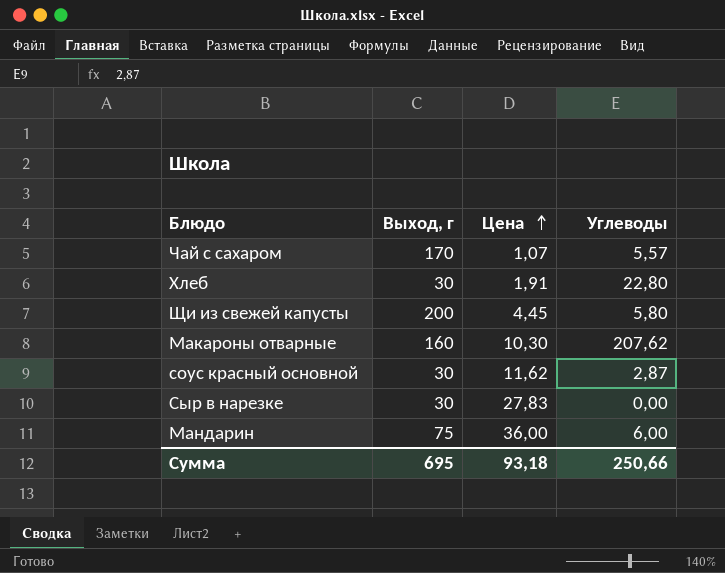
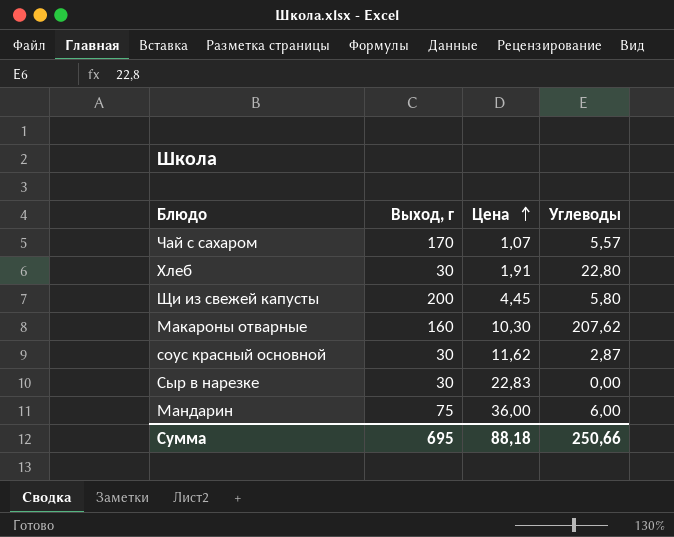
Сыр в нарезке | Цена: 27,83 -> 22,83
Сумма | Цена: 93,18 -> 88,18

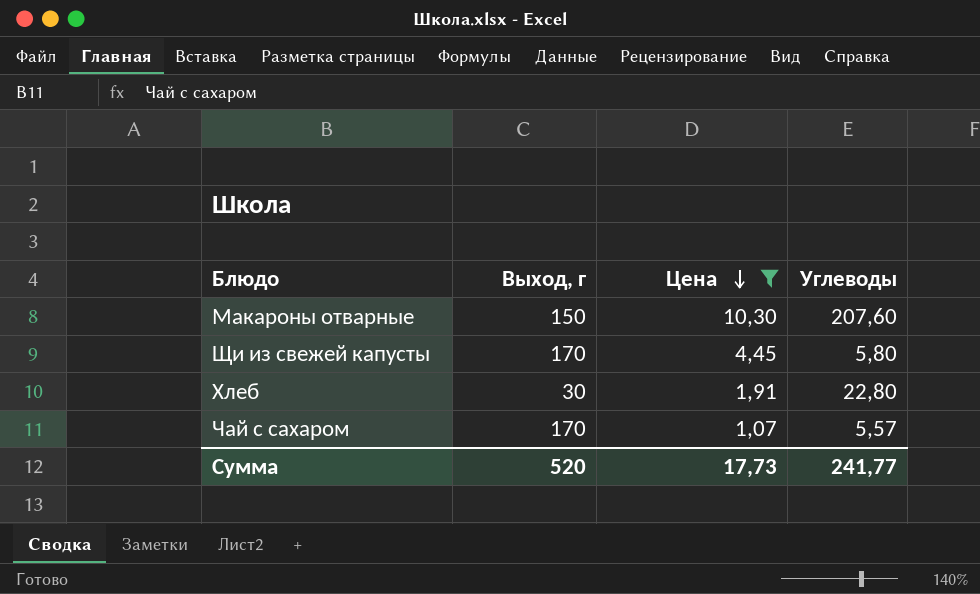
filter: none -> Цена <= 10,30
row order: Цена ascending -> Цена descending
Макароны отварные | Выход, г: 160 -> 150
Макароны отварные | Углеводы: 207,62 -> 207,60
Щи из свежей капусты | Выход, г: 200 -> 170
Сумма | Выход, г: 695 -> 520
Сумма | Цена: 88,18 -> 17,73
Сумма | Углеводы: 250,66 -> 241,77

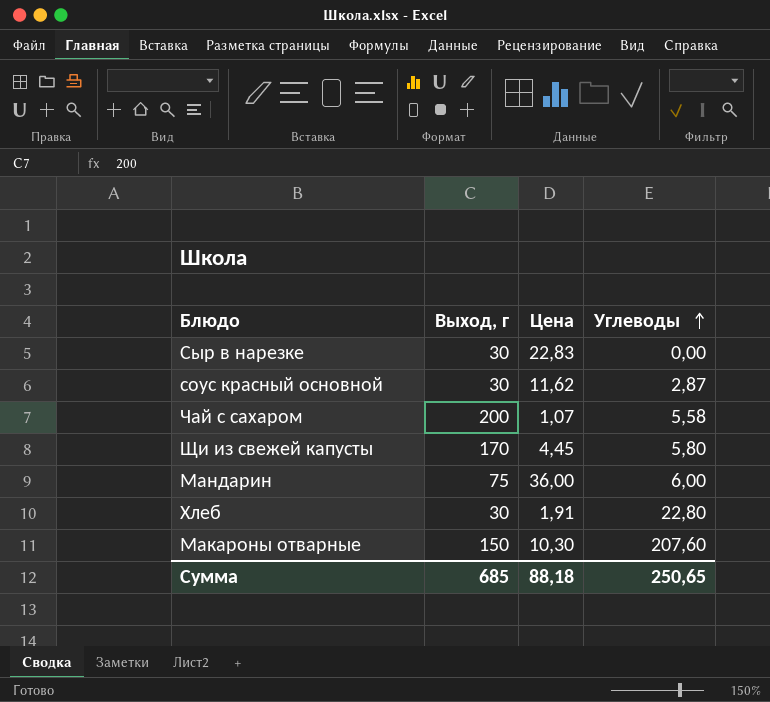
filter: Цена <= 10,30 -> none
row order: Цена descending -> Углеводы ascending
Чай с сахаром | Выход, г: 170 -> 200
Чай с сахаром | Углеводы: 5,57 -> 5,58
Сумма | Выход, г: 520 -> 685
Сумма | Цена: 17,73 -> 88,18
Сумма | Углеводы: 241,77 -> 250,65

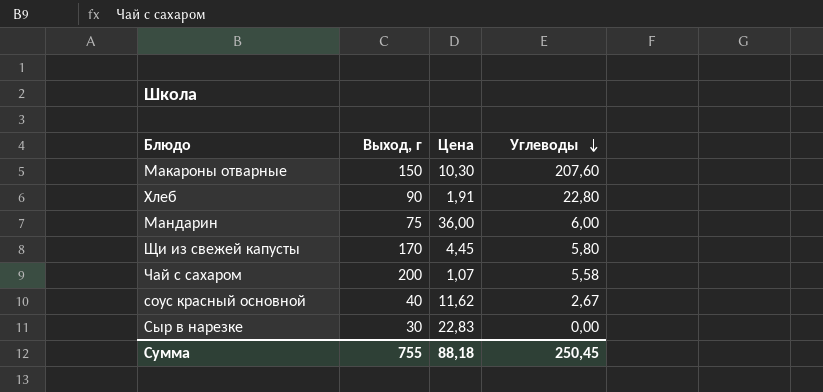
row order: Углеводы ascending -> Углеводы descending
Хлеб | Выход, г: 30 -> 90
соус красный основной | Выход, г: 30 -> 40
соус красный основной | Углеводы: 2,87 -> 2,67
Сумма | Выход, г: 685 -> 755
Сумма | Углеводы: 250,65 -> 250,45

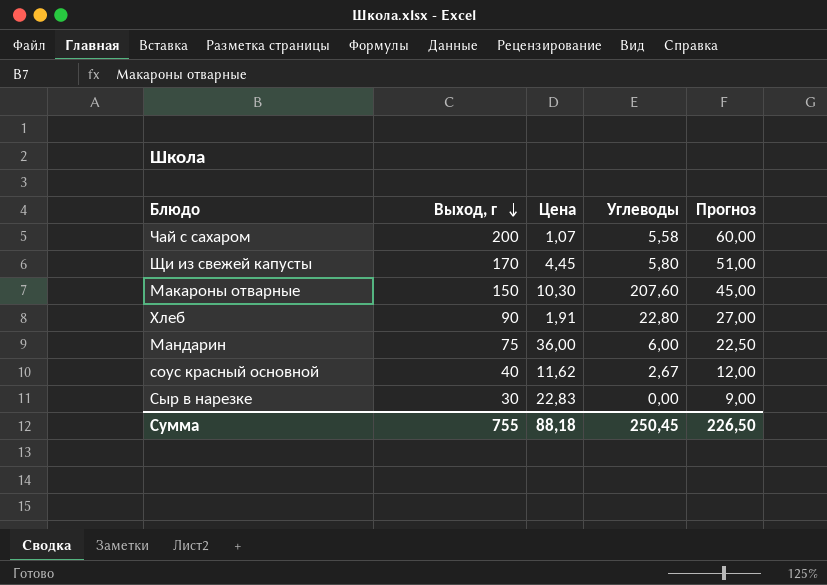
row order: Углеводы descending -> Выход, г descending
column Прогноз | formula: none -> [Выход, г] * 0,3

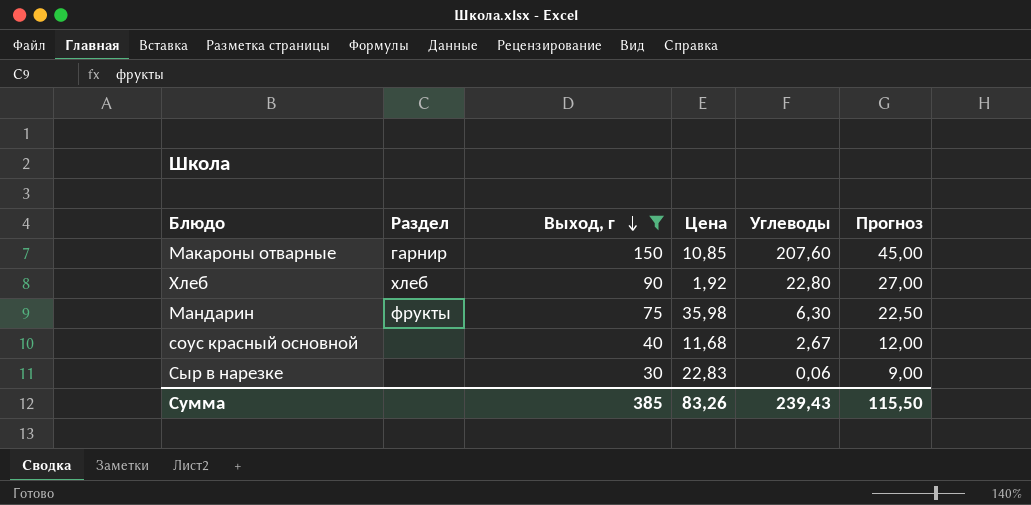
filter: none -> Выход, г <= 150
column Раздел | position: none -> 2
Макароны отварные | Цена: 10,30 -> 10,85
Хлеб | Цена: 1,91 -> 1,92
Мандарин | Цена: 36,00 -> 35,98
Мандарин | Углеводы: 6,00 -> 6,30
соус красный основной | Цена: 11,62 -> 11,68
Сыр в нарезке | Углеводы: 0,00 -> 0,06
Сумма | Выход, г: 755 -> 385
Сумма | Цена: 88,18 -> 83,26
Сумма | Углеводы: 250,45 -> 239,43
Сумма | Прогноз: 226,50 -> 115,50

